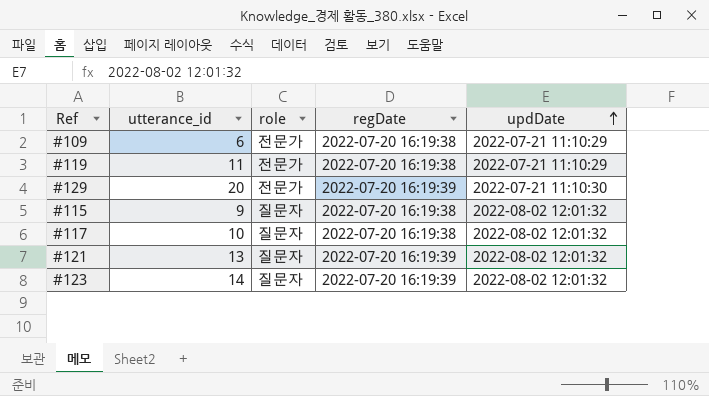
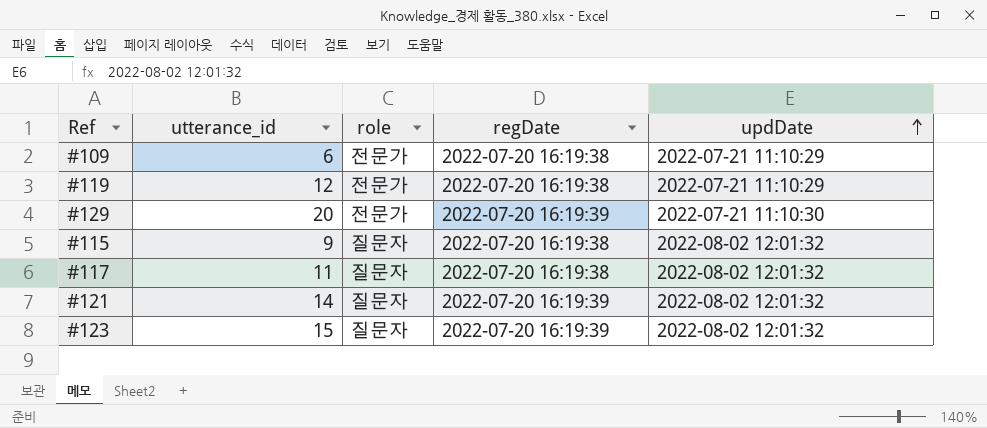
#119 | utterance_id: 11 -> 12
#117 | utterance_id: 10 -> 11
#121 | utterance_id: 13 -> 14
#123 | utterance_id: 14 -> 15

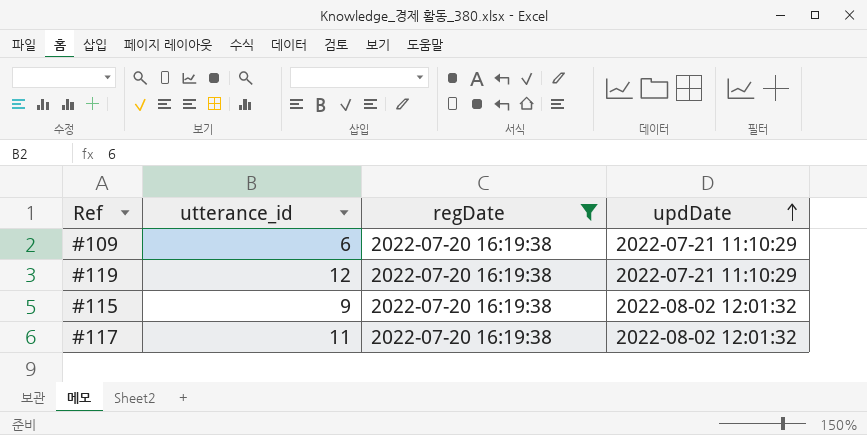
filter: none -> regDate = 2022-07-20 16:19:38
column role | position: 3 -> none

